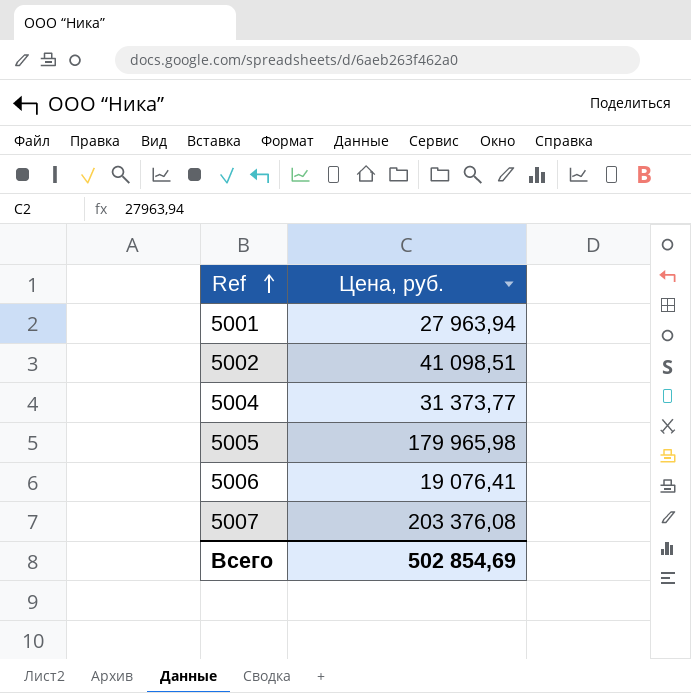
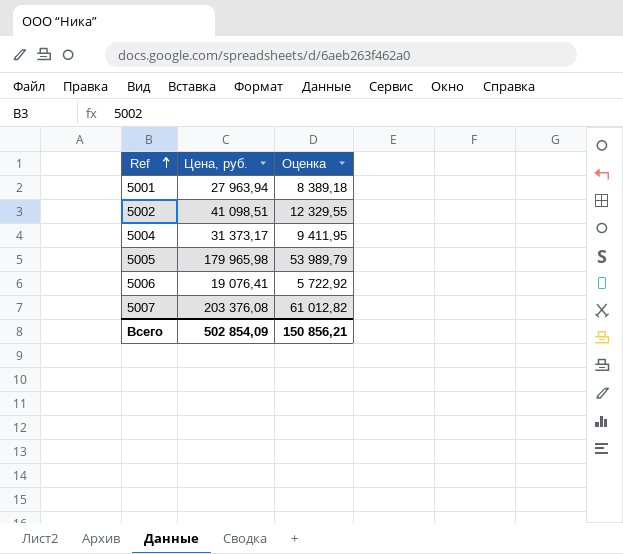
column Оценка | formula: none -> [Цена, руб.] * 0,3
5004 | Цена, руб.: 31 373,77 -> 31 373,17
Всего | Цена, руб.: 502 854,69 -> 502 854,09

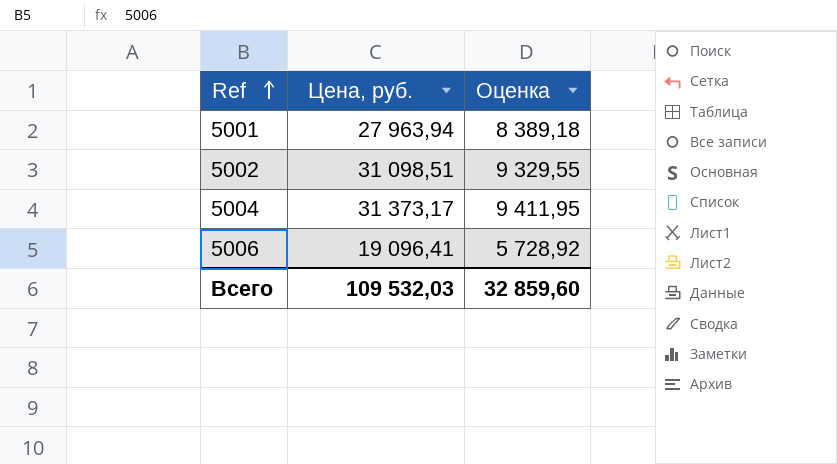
row 5005: 179 965,98 | 53 989,79 -> none
row 5007: 203 376,08 | 61 012,82 -> none
5002 | Цена, руб.: 41 098,51 -> 31 098,51
5002 | Оценка: 12 329,55 -> 9 329,55
5006 | Цена, руб.: 19 076,41 -> 19 096,41
5006 | Оценка: 5 722,92 -> 5 728,92
Всего | Цена, руб.: 502 854,09 -> 109 532,03
Всего | Оценка: 150 856,21 -> 32 859,60

